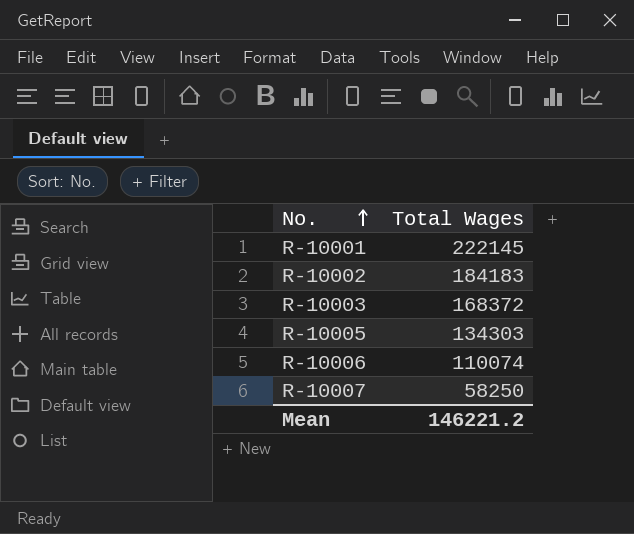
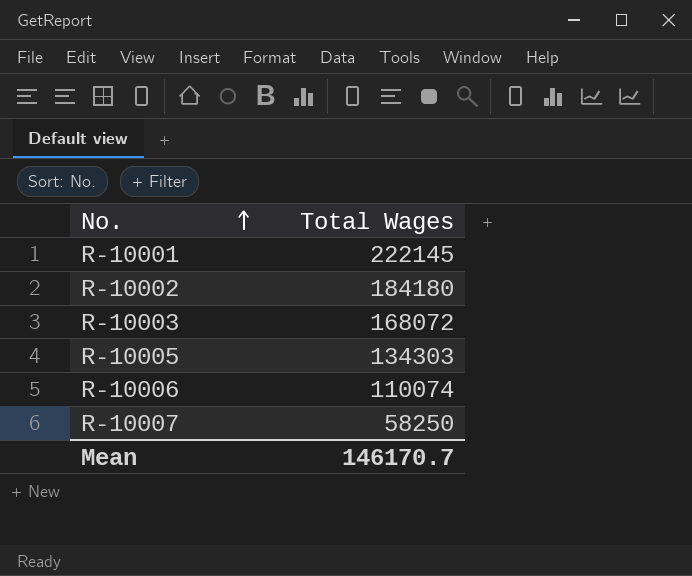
R-10002 | Total Wages: 184183 -> 184180
R-10003 | Total Wages: 168372 -> 168072
Mean | Total Wages: 146221.2 -> 146170.7

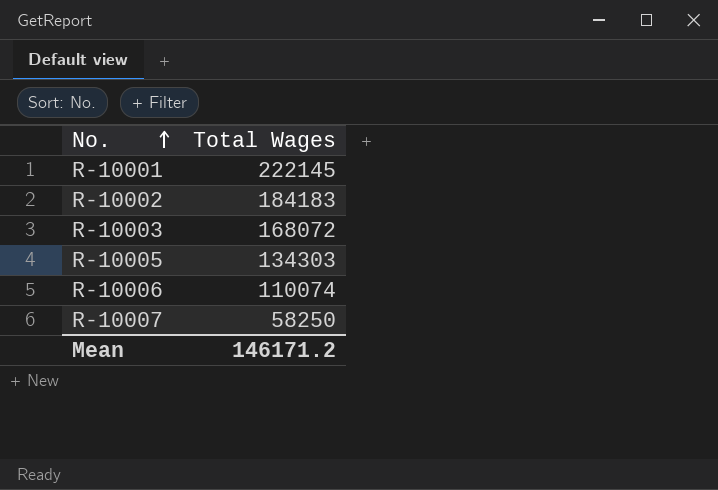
R-10002 | Total Wages: 184180 -> 184183
Mean | Total Wages: 146170.7 -> 146171.2

